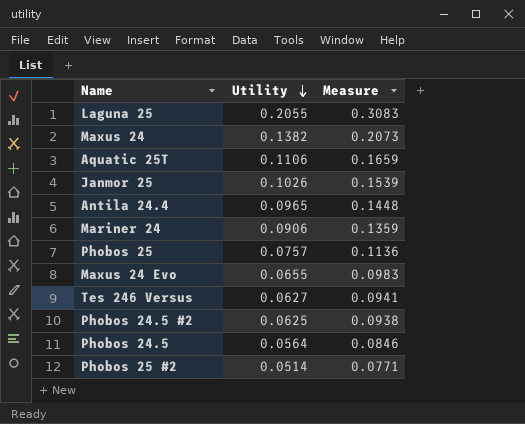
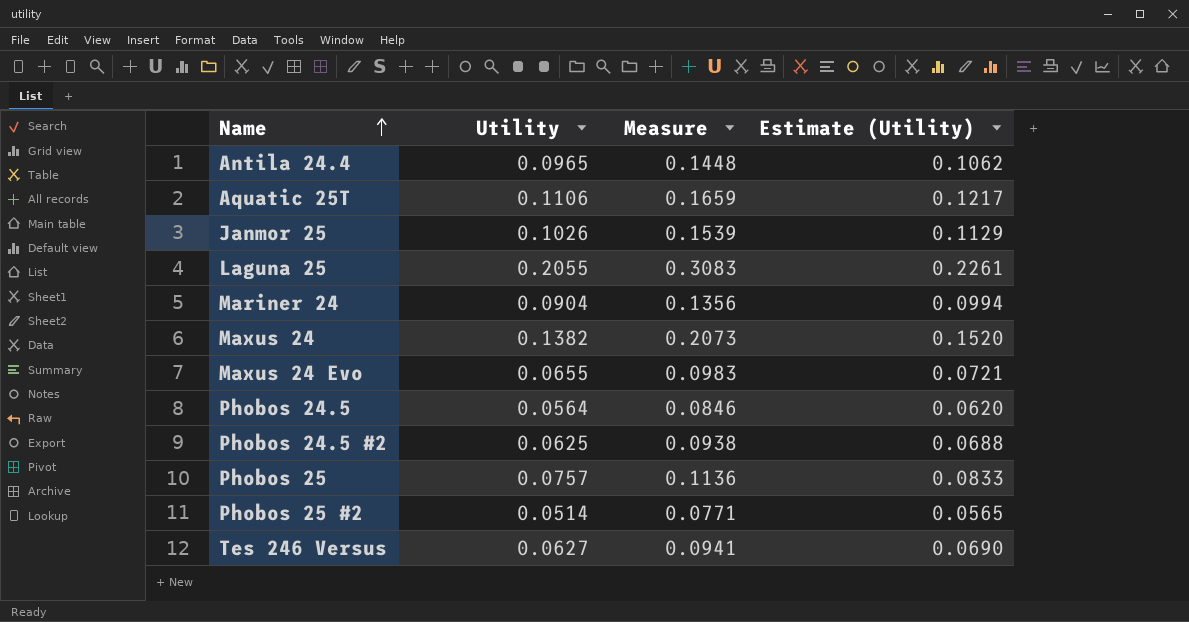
row order: Utility descending -> Name ascending
column Estimate (Utility) | formula: none -> [Utility] * 1.1
Mariner 24 | Utility: 0.0906 -> 0.0904
Mariner 24 | Measure: 0.1359 -> 0.1356

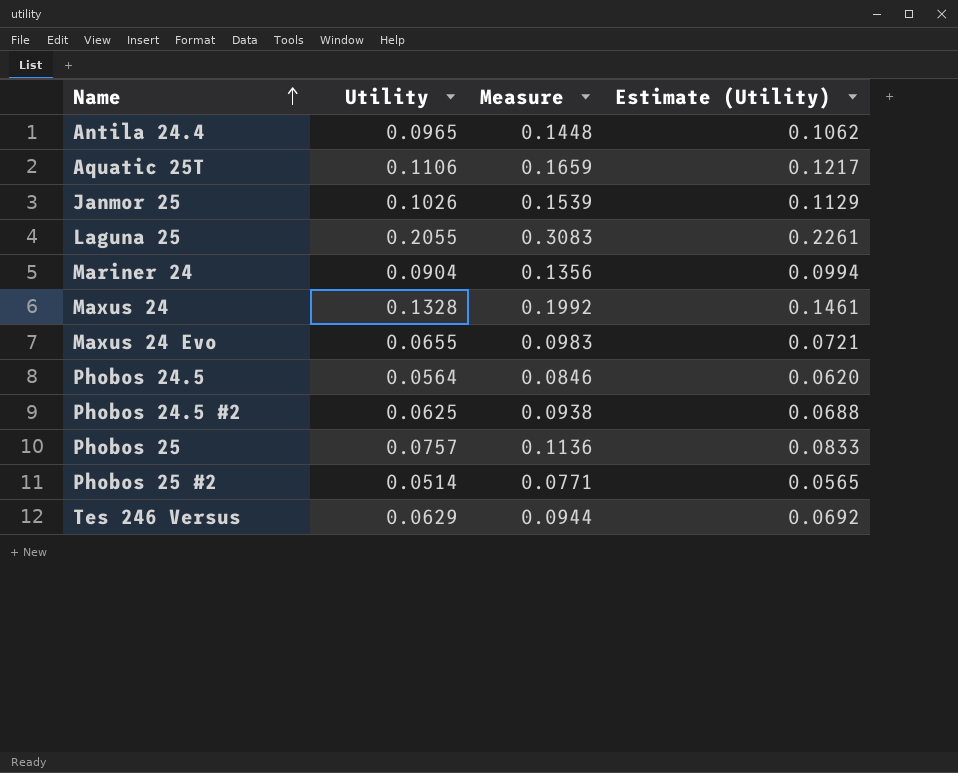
Maxus 24 | Utility: 0.1382 -> 0.1328
Maxus 24 | Measure: 0.2073 -> 0.1992
Maxus 24 | Estimate (Utility): 0.1520 -> 0.1461
Tes 246 Versus | Utility: 0.0627 -> 0.0629
Tes 246 Versus | Measure: 0.0941 -> 0.0944
Tes 246 Versus | Estimate (Utility): 0.0690 -> 0.0692

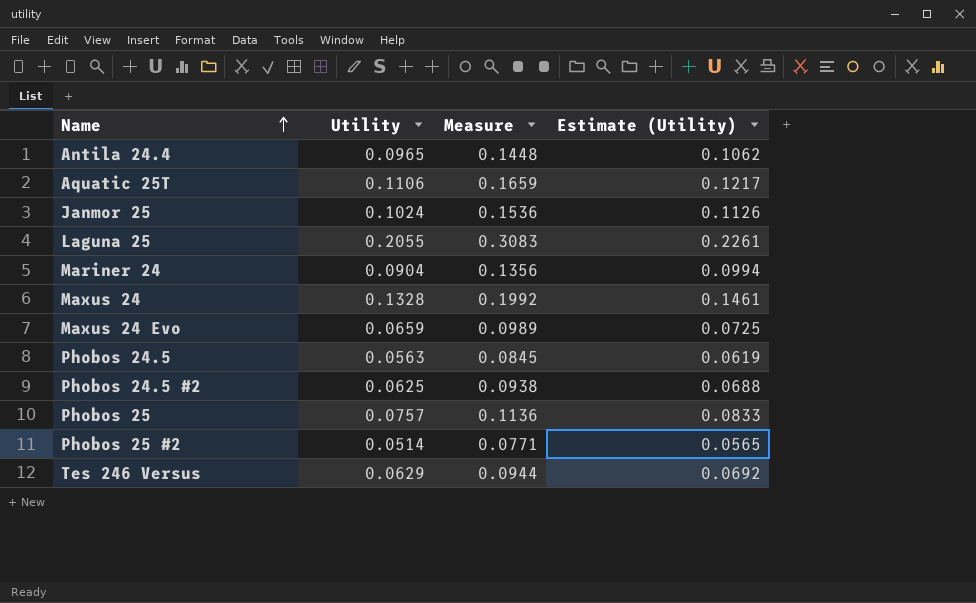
Janmor 25 | Utility: 0.1026 -> 0.1024
Janmor 25 | Measure: 0.1539 -> 0.1536
Janmor 25 | Estimate (Utility): 0.1129 -> 0.1126
Maxus 24 Evo | Utility: 0.0655 -> 0.0659
Maxus 24 Evo | Measure: 0.0983 -> 0.0989
Maxus 24 Evo | Estimate (Utility): 0.0721 -> 0.0725
Phobos 24.5 | Utility: 0.0564 -> 0.0563
Phobos 24.5 | Measure: 0.0846 -> 0.0845
Phobos 24.5 | Estimate (Utility): 0.0620 -> 0.0619

